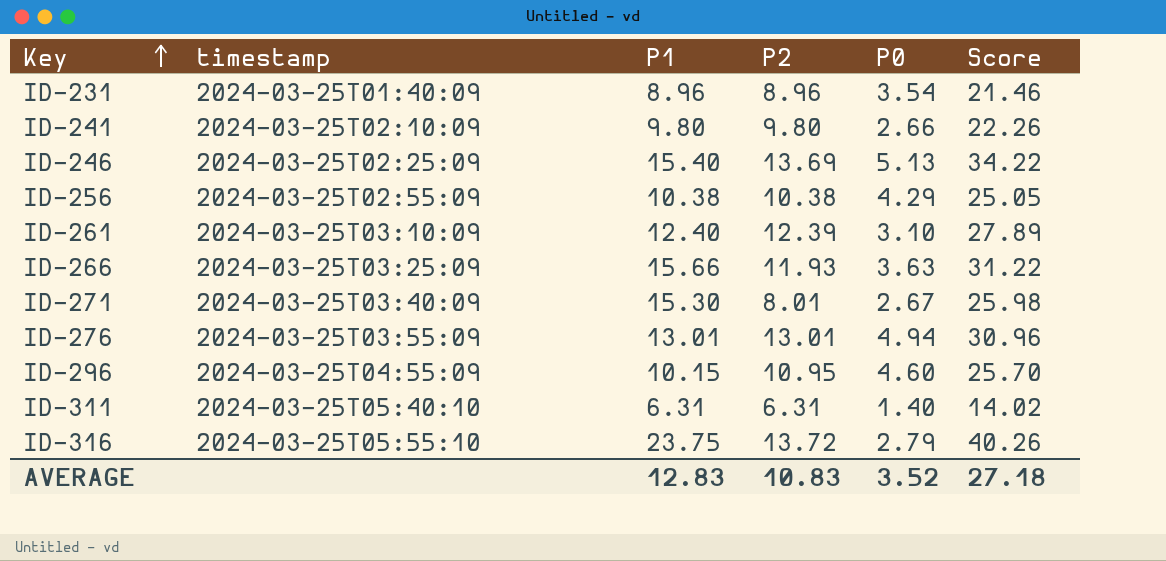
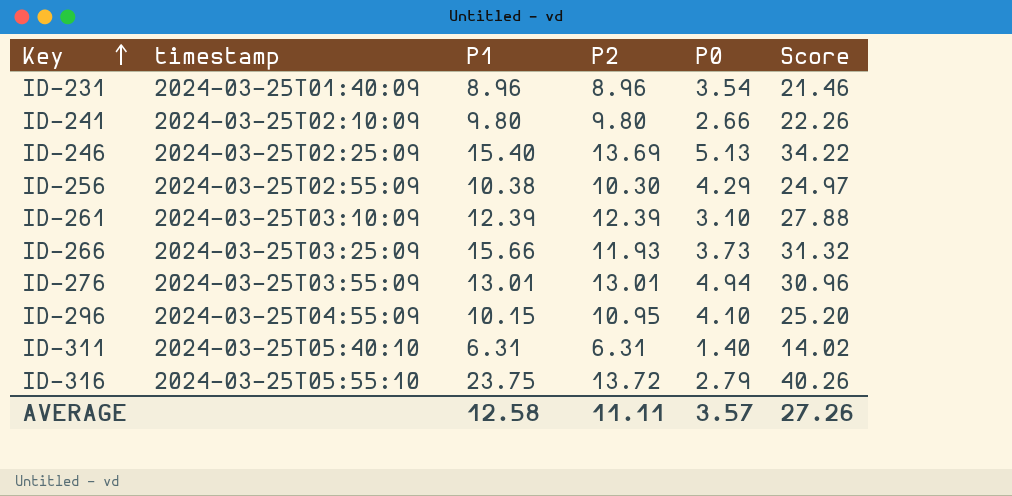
row ID-271: 2024-03-25T03:40:09 | 15.30 | 8.01 | 2.67 | 25.98 -> none
ID-256 | P2: 10.38 -> 10.30
ID-256 | Score: 25.05 -> 24.97
ID-261 | P1: 12.40 -> 12.39
ID-261 | Score: 27.89 -> 27.88
ID-266 | P0: 3.63 -> 3.73
ID-266 | Score: 31.22 -> 31.32
ID-296 | P0: 4.60 -> 4.10
ID-296 | Score: 25.70 -> 25.20
AVERAGE | P1: 12.83 -> 12.58
AVERAGE | P2: 10.83 -> 11.11
AVERAGE | P0: 3.52 -> 3.57
AVERAGE | Score: 27.18 -> 27.26

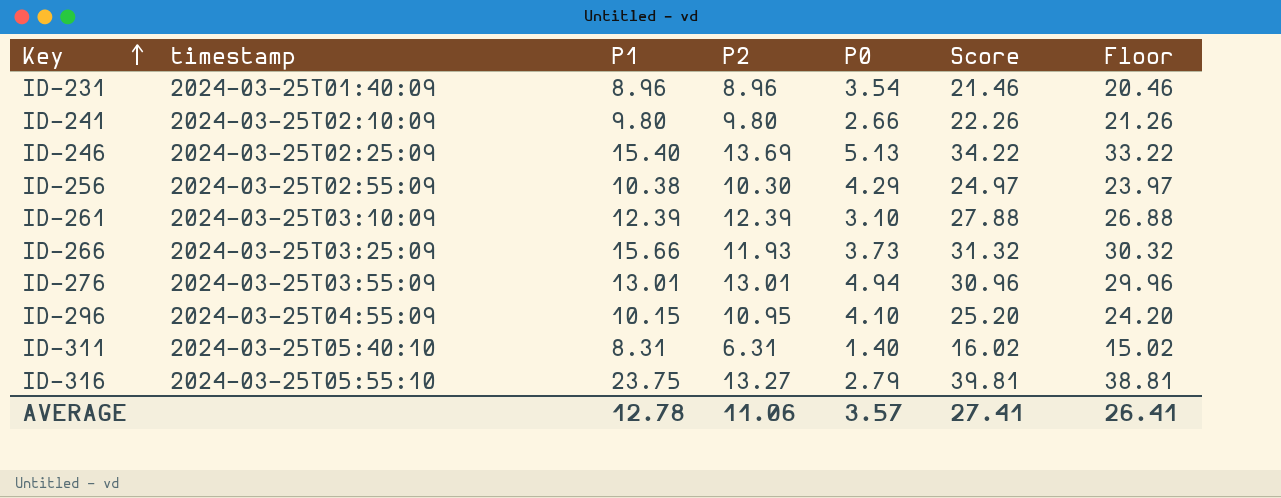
column Floor | formula: none -> [Score] - 1
ID-311 | P1: 6.31 -> 8.31
ID-311 | Score: 14.02 -> 16.02
ID-316 | P2: 13.72 -> 13.27
ID-316 | Score: 40.26 -> 39.81
AVERAGE | P1: 12.58 -> 12.78
AVERAGE | P2: 11.11 -> 11.06
AVERAGE | Score: 27.26 -> 27.41

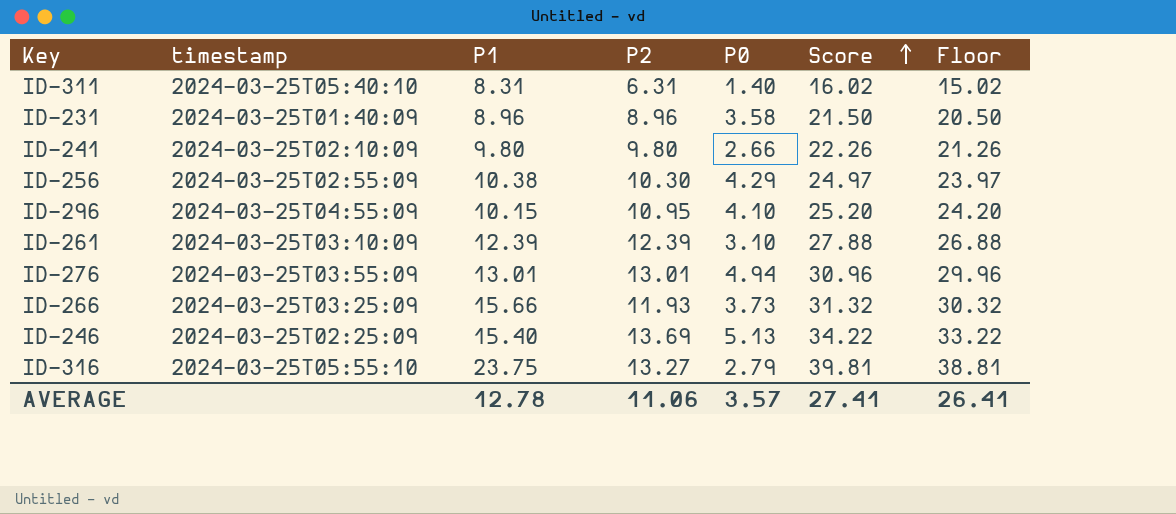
row order: Key ascending -> Score ascending
ID-231 | P0: 3.54 -> 3.58
ID-231 | Score: 21.46 -> 21.50
ID-231 | Floor: 20.46 -> 20.50

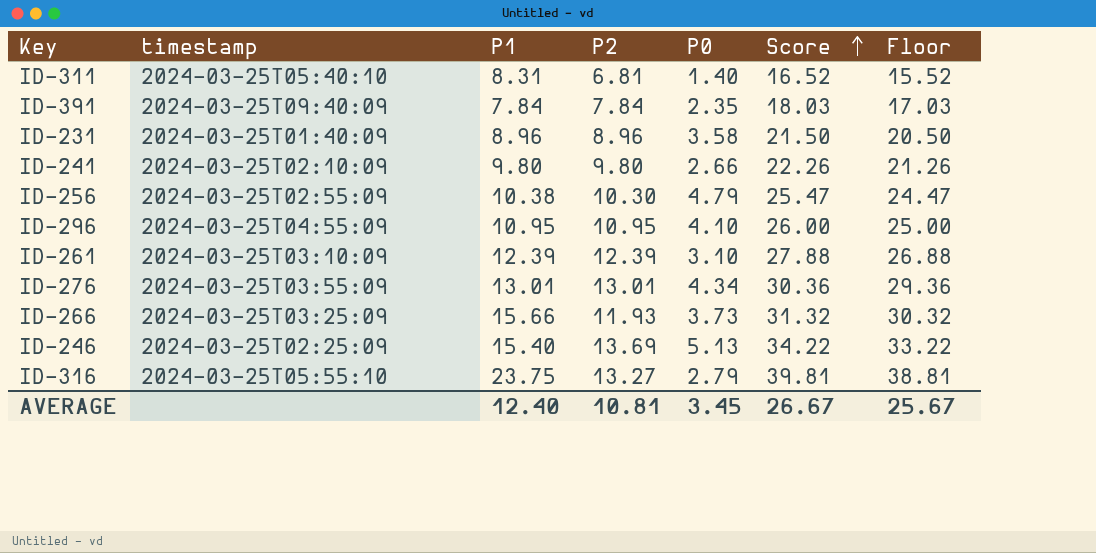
ID-311 | P2: 6.31 -> 6.81
ID-311 | Score: 16.02 -> 16.52
ID-311 | Floor: 15.02 -> 15.52
row ID-391: none -> 2024-03-25T09:40:09 | 7.84 | 7.84 | 2.35 | 18.03 | 17.03
ID-256 | P0: 4.29 -> 4.79
ID-256 | Score: 24.97 -> 25.47
ID-256 | Floor: 23.97 -> 24.47
ID-296 | P1: 10.15 -> 10.95
ID-296 | Score: 25.20 -> 26.00
ID-296 | Floor: 24.20 -> 25.00
ID-276 | P0: 4.94 -> 4.34
ID-276 | Score: 30.96 -> 30.36
ID-276 | Floor: 29.96 -> 29.36
AVERAGE | P1: 12.78 -> 12.40
AVERAGE | P2: 11.06 -> 10.81
AVERAGE | P0: 3.57 -> 3.45
AVERAGE | Score: 27.41 -> 26.67
AVERAGE | Floor: 26.41 -> 25.67

